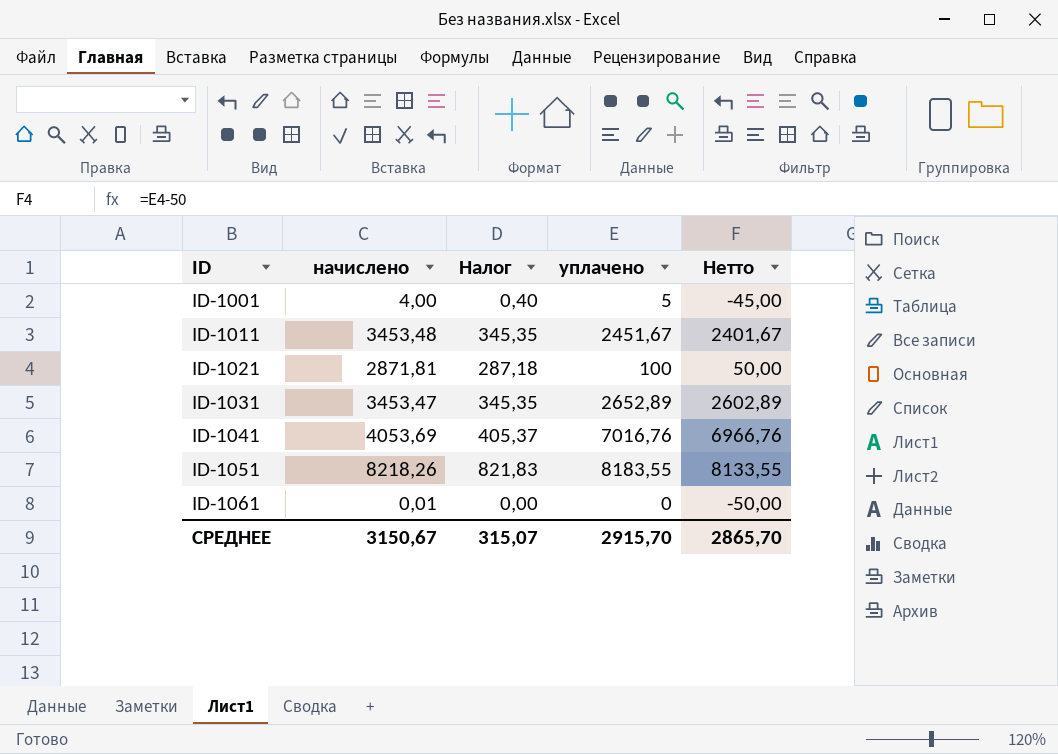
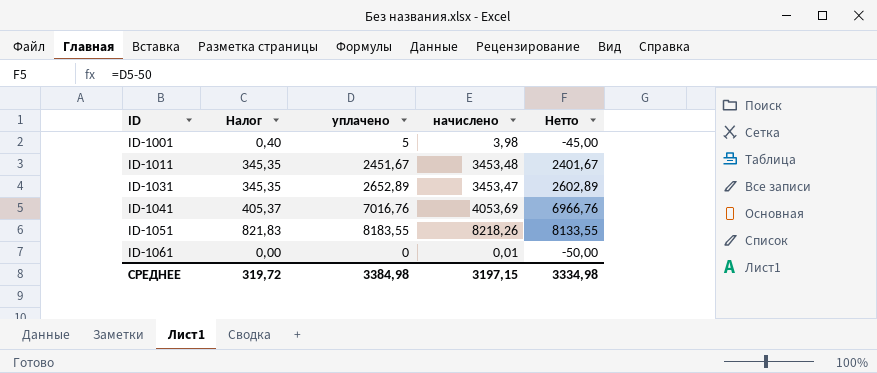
column начислено | position: 2 -> 4
row ID-1021: 2871,81 | 287,18 | 100 | 50,00 -> none
ID-1001 | начислено: 4,00 -> 3,98
СРЕДНЕЕ | Налог: 315,07 -> 319,72
СРЕДНЕЕ | уплачено: 2915,70 -> 3384,98
СРЕДНЕЕ | начислено: 3150,67 -> 3197,15
СРЕДНЕЕ | Нетто: 2865,70 -> 3334,98

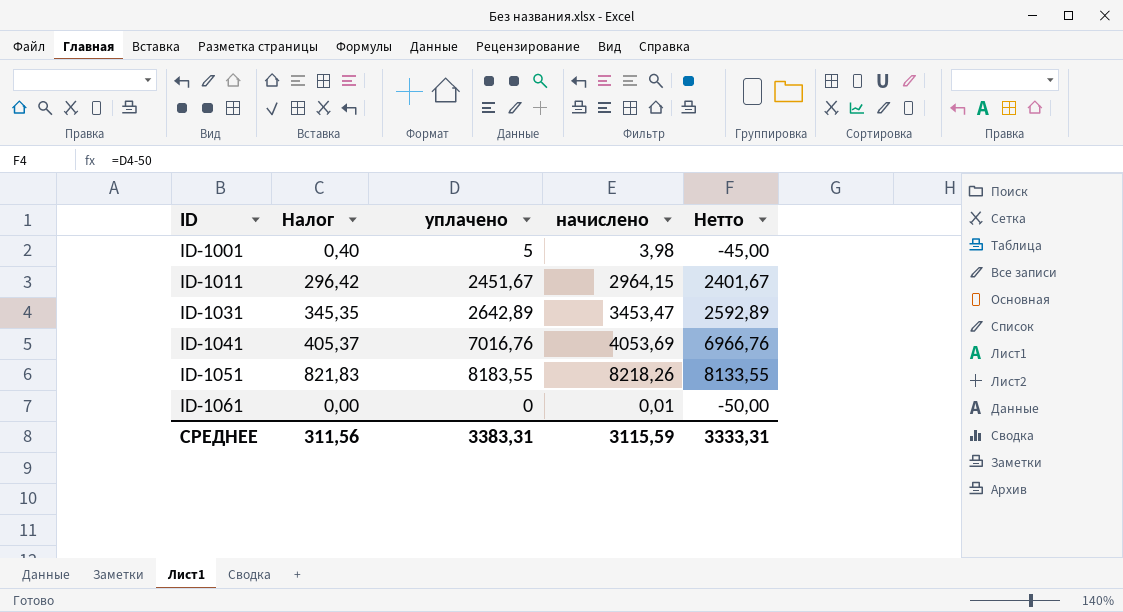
ID-1011 | Налог: 345,35 -> 296,42
ID-1011 | начислено: 3453,48 -> 2964,15
ID-1031 | уплачено: 2652,89 -> 2642,89
ID-1031 | Нетто: 2602,89 -> 2592,89
СРЕДНЕЕ | Налог: 319,72 -> 311,56
СРЕДНЕЕ | уплачено: 3384,98 -> 3383,31
СРЕДНЕЕ | начислено: 3197,15 -> 3115,59
СРЕДНЕЕ | Нетто: 3334,98 -> 3333,31

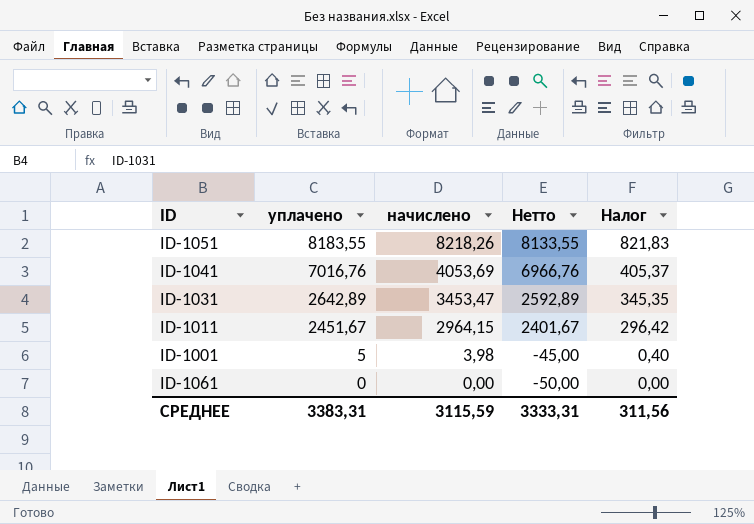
row order: ID ascending -> уплачено descending
column Налог | position: 2 -> 5
ID-1061 | начислено: 0,01 -> 0,00

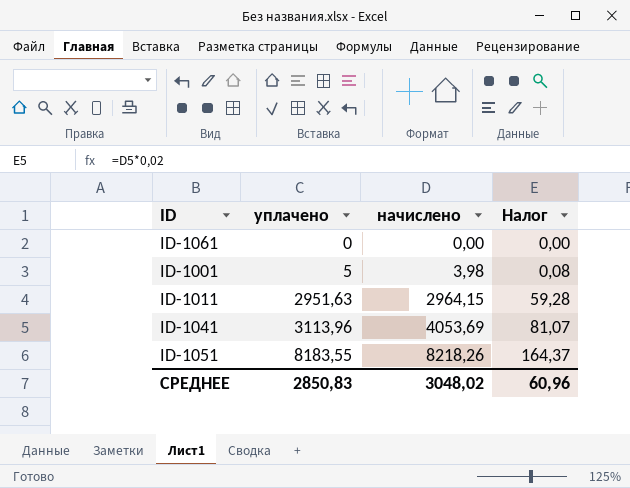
row order: уплачено descending -> уплачено ascending
column Нетто | formula: [уплачено] - 50 -> none
column Налог | formula: [начислено] * 0,1 -> [начислено] * 0,02
row ID-1031: 2642,89 | 3453,47 | 2592,89 | 345,35 -> none
ID-1011 | уплачено: 2451,67 -> 2951,63
ID-1041 | уплачено: 7016,76 -> 3113,96
СРЕДНЕЕ | уплачено: 3383,31 -> 2850,83
СРЕДНЕЕ | начислено: 3115,59 -> 3048,02
СРЕДНЕЕ | Налог: 311,56 -> 60,96

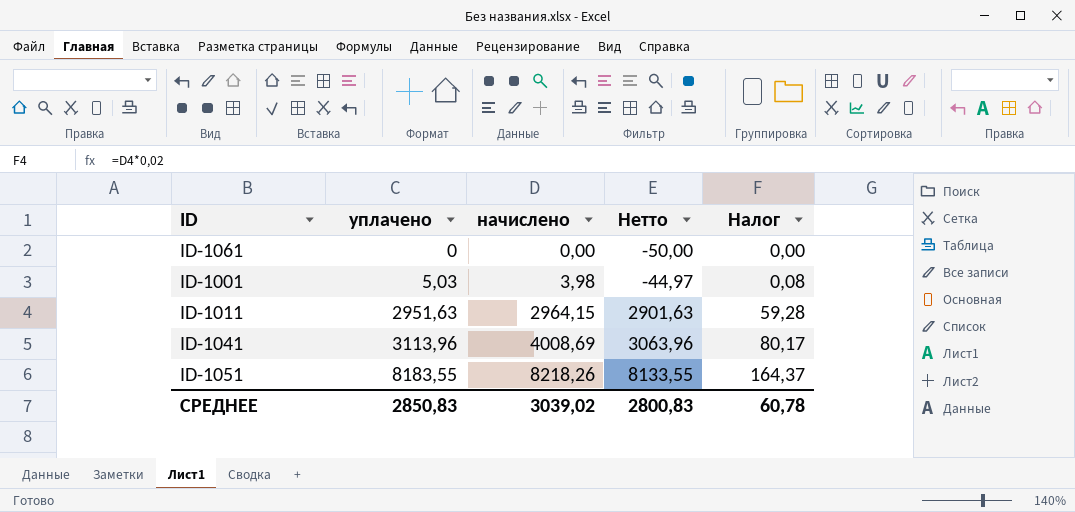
column Нетто | formula: none -> [уплачено] - 50
ID-1001 | уплачено: 5 -> 5,03
ID-1041 | начислено: 4053,69 -> 4008,69
ID-1041 | Налог: 81,07 -> 80,17
СРЕДНЕЕ | начислено: 3048,02 -> 3039,02
СРЕДНЕЕ | Налог: 60,96 -> 60,78

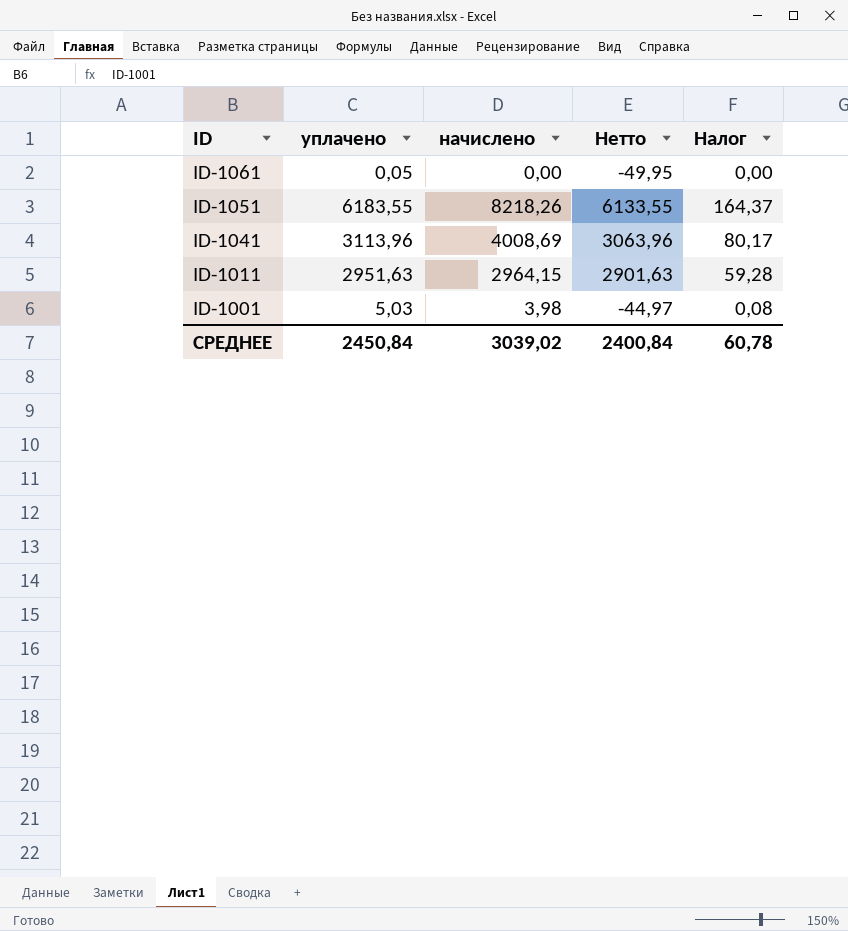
row order: уплачено ascending -> ID descending
ID-1061 | уплачено: 0 -> 0,05
ID-1061 | Нетто: -50,00 -> -49,95
ID-1051 | уплачено: 8183,55 -> 6183,55
ID-1051 | Нетто: 8133,55 -> 6133,55
СРЕДНЕЕ | уплачено: 2850,83 -> 2450,84
СРЕДНЕЕ | Нетто: 2800,83 -> 2400,84

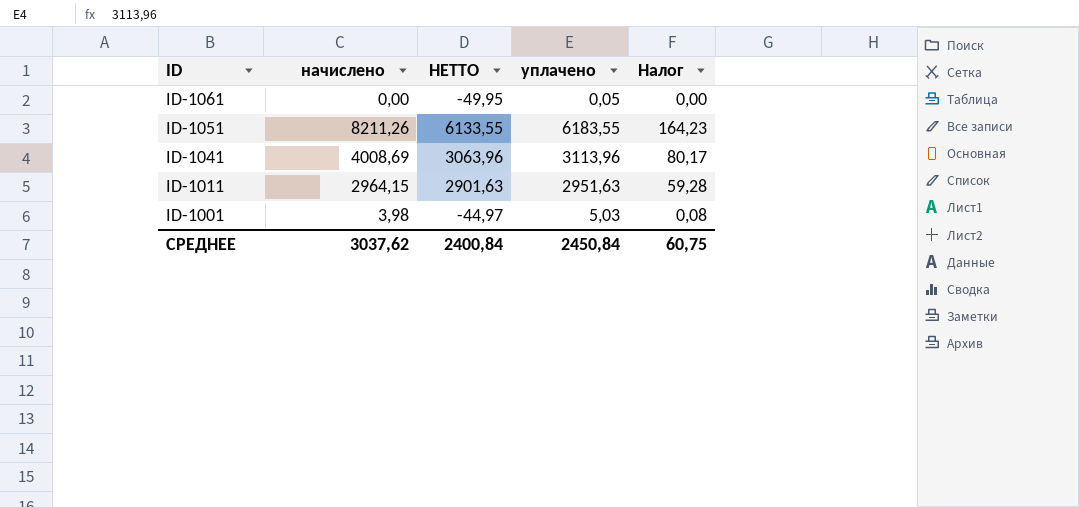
column name: Нетто -> НЕТТО
column уплачено | position: 2 -> 4
ID-1051 | начислено: 8218,26 -> 8211,26
ID-1051 | Налог: 164,37 -> 164,23
СРЕДНЕЕ | начислено: 3039,02 -> 3037,62
СРЕДНЕЕ | Налог: 60,78 -> 60,75

